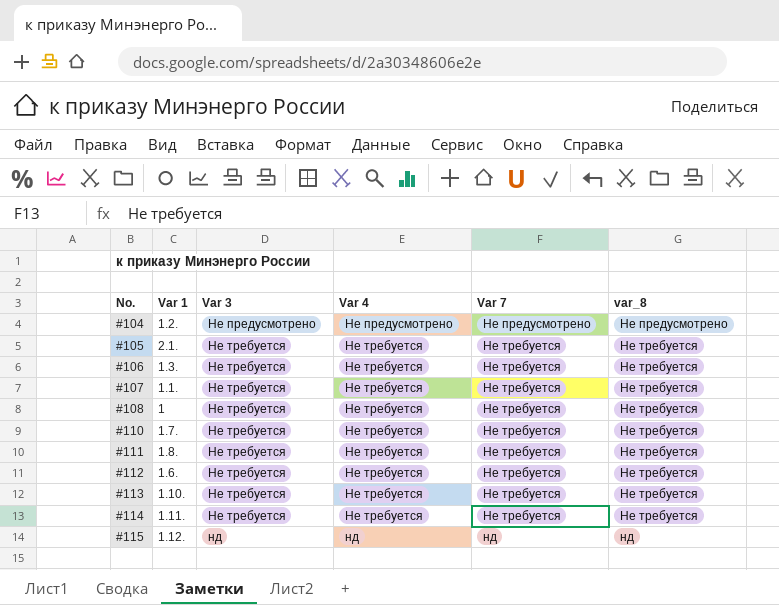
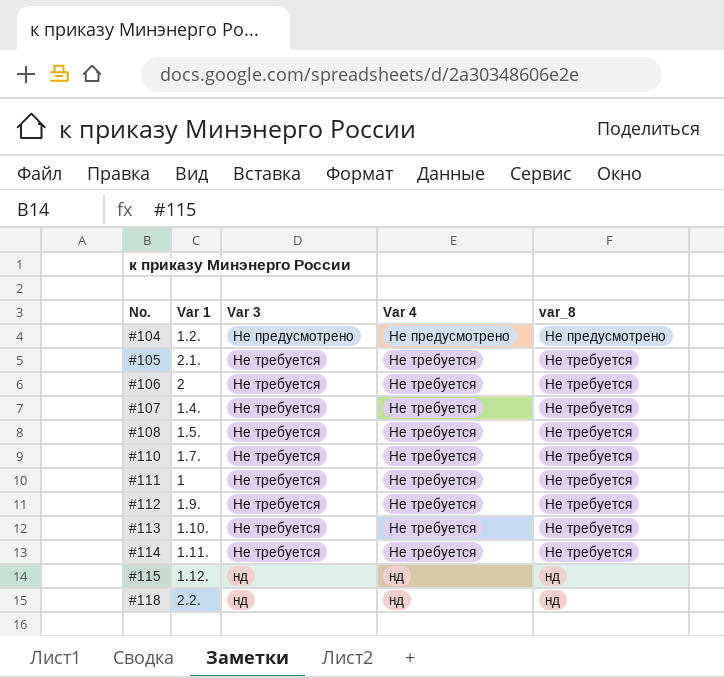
column Var 7 | position: 5 -> none
#106 | Var 1: 1.3. -> 2
#107 | Var 1: 1.1. -> 1.4.
#108 | Var 1: 1 -> 1.5.
#111 | Var 1: 1.8. -> 1
#112 | Var 1: 1.6. -> 1.9.
row #118: none -> 2.2. | нд | нд | нд

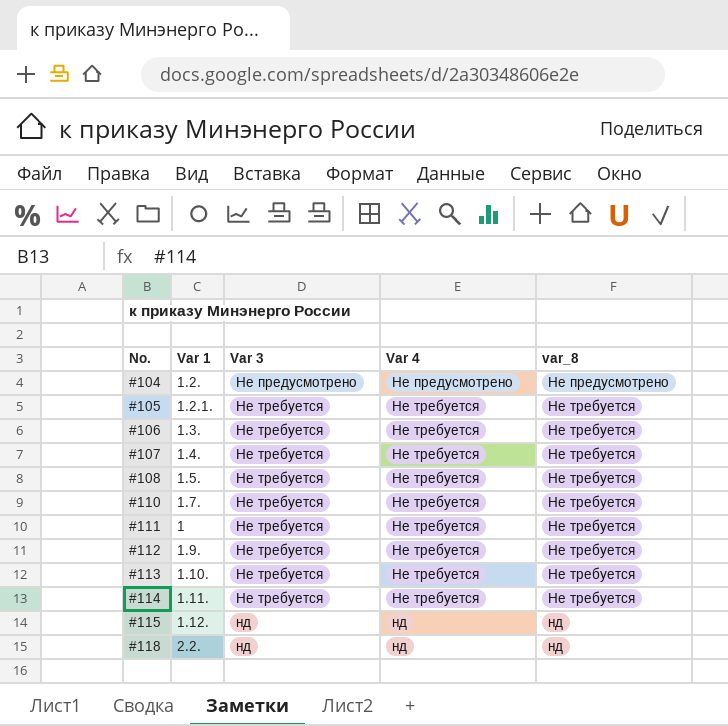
#105 | Var 1: 2.1. -> 1.2.1.
#106 | Var 1: 2 -> 1.3.

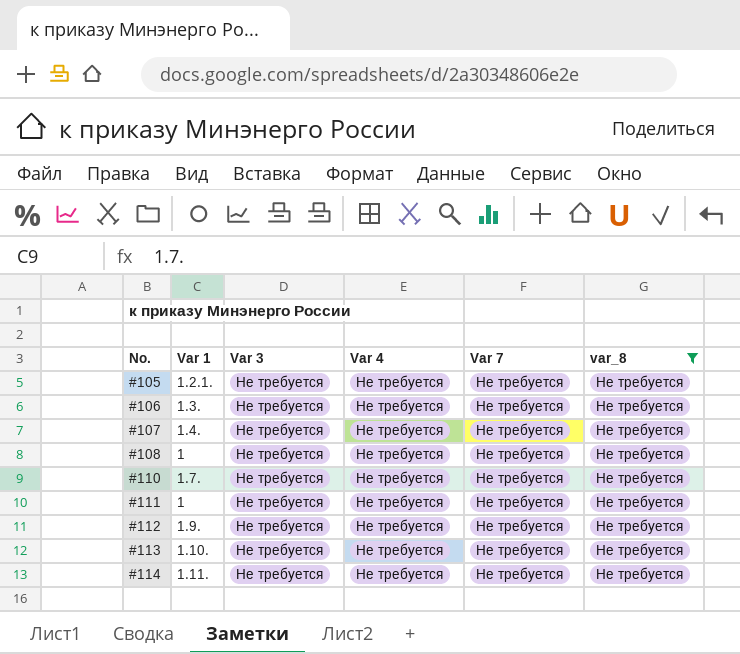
filter: none -> var_8 = Не требуется
column Var 7 | position: none -> 5
#108 | Var 1: 1.5. -> 1

